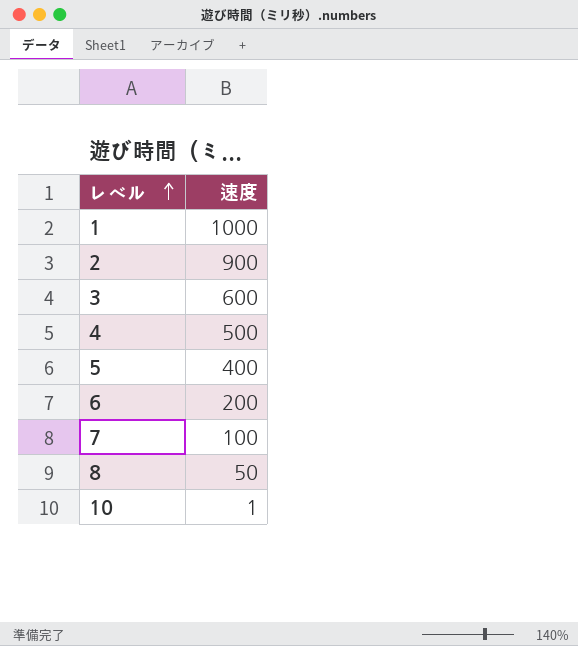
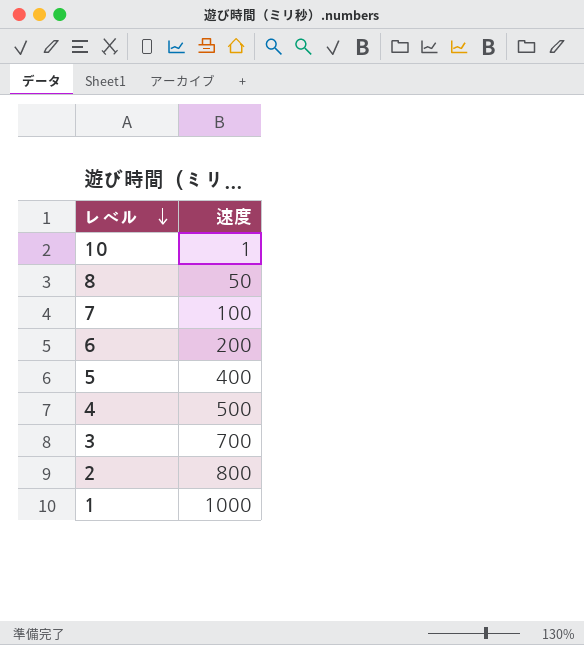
row order: レベル ascending -> レベル descending
3 | 速度: 600 -> 700
2 | 速度: 900 -> 800

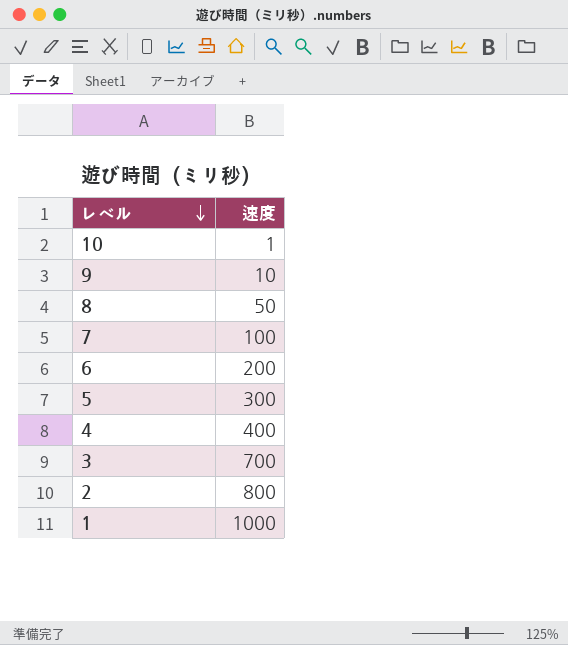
row 9: none -> 10
5 | 速度: 400 -> 300
4 | 速度: 500 -> 400

